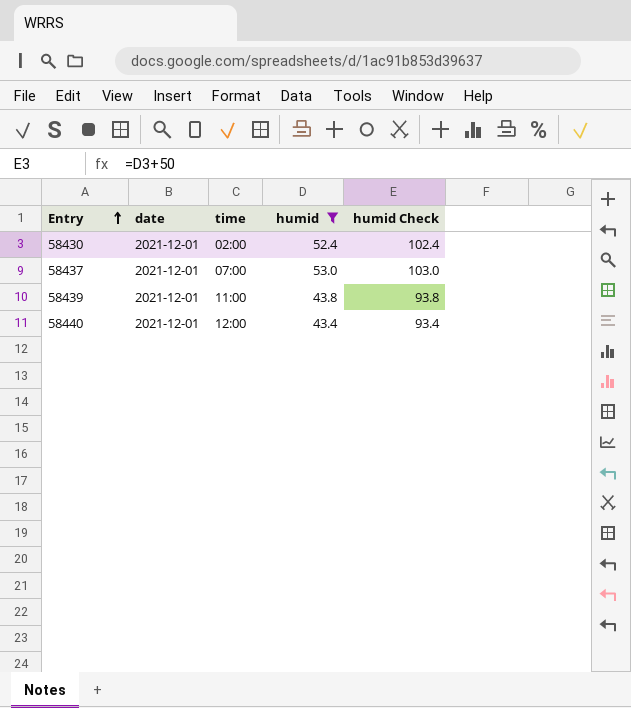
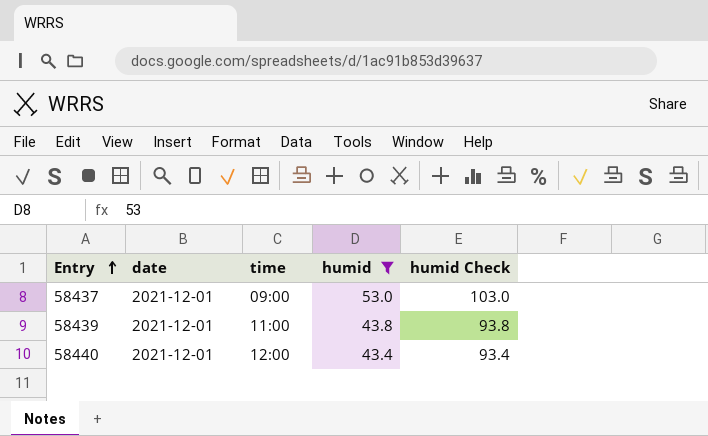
row 58430: 2021-12-01 | 02:00 | 52.4 | 102.4 -> none
58437 | time: 07:00 -> 09:00

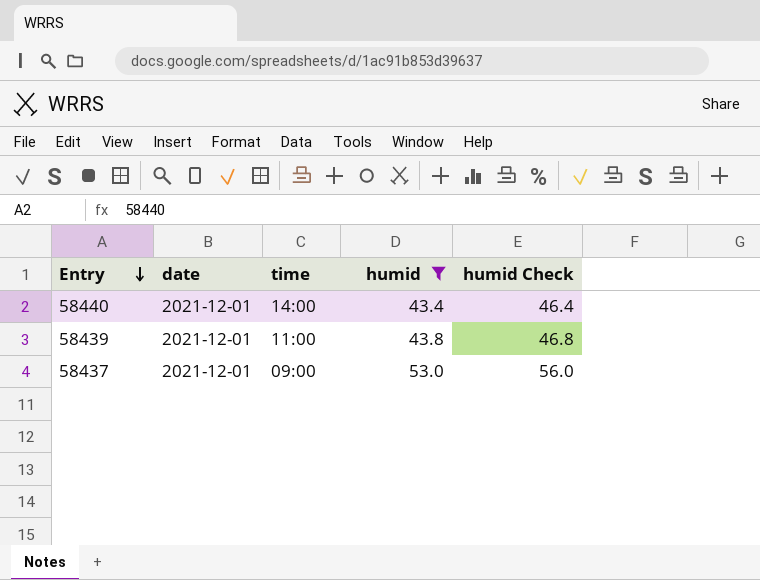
row order: Entry ascending -> Entry descending
column humid Check | formula: [humid] + 50 -> [humid] + 3
58440 | time: 12:00 -> 14:00

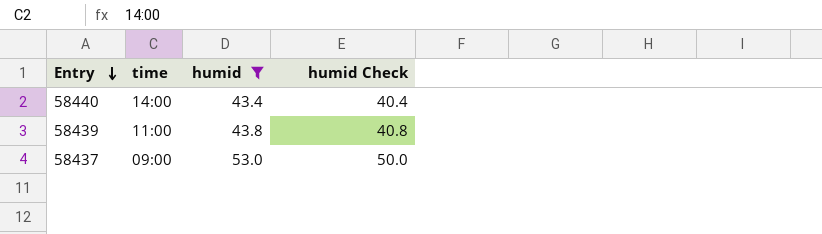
column date | position: 2 -> none
column humid Check | formula: [humid] + 3 -> [humid] - 3

